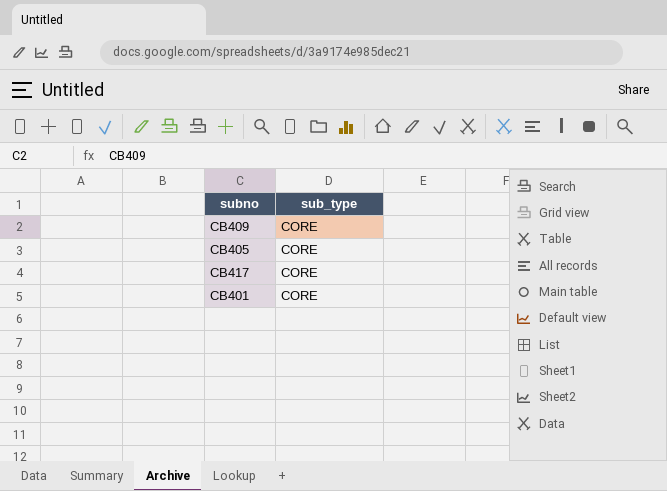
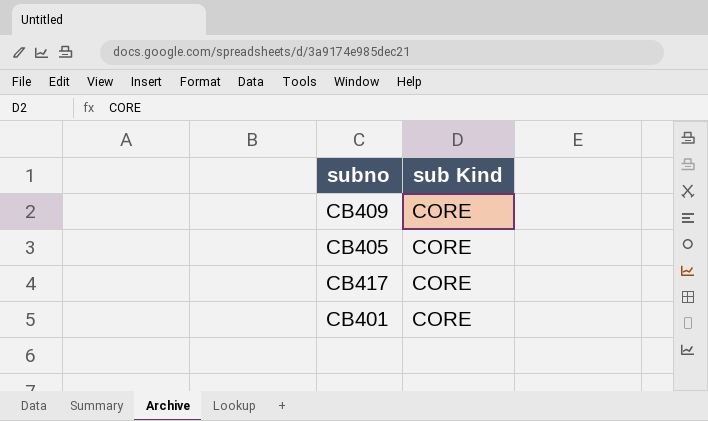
column name: sub_type -> sub Kind

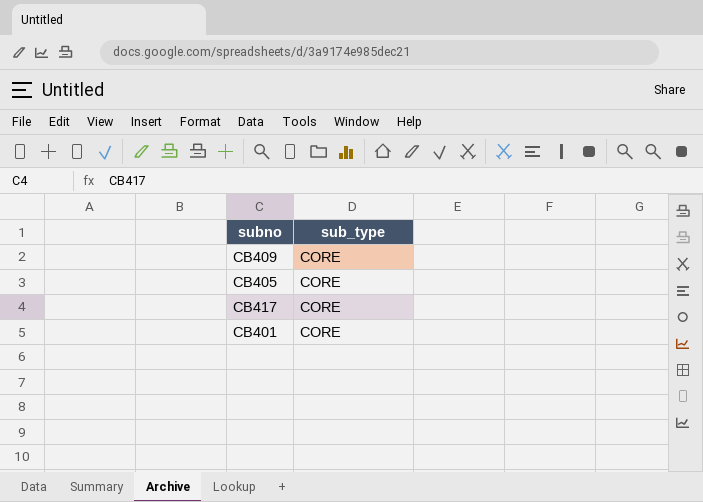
column name: sub Kind -> sub_type

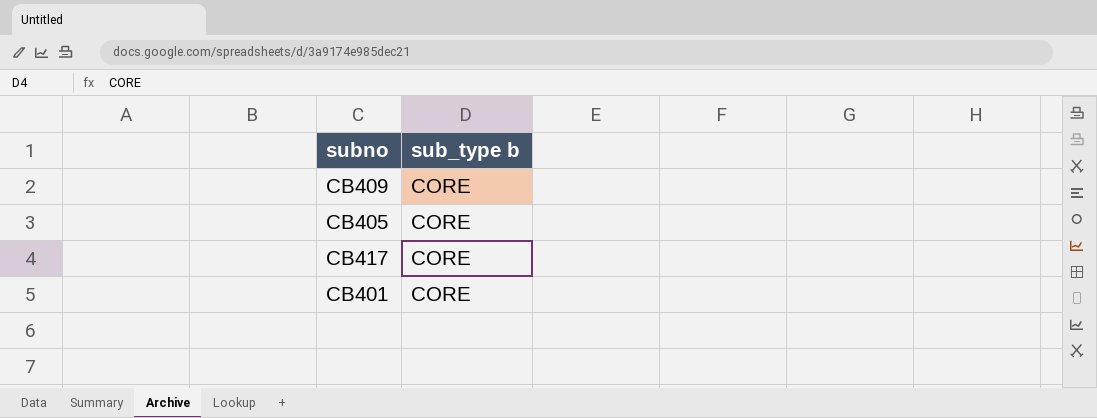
column name: sub_type -> sub_type b

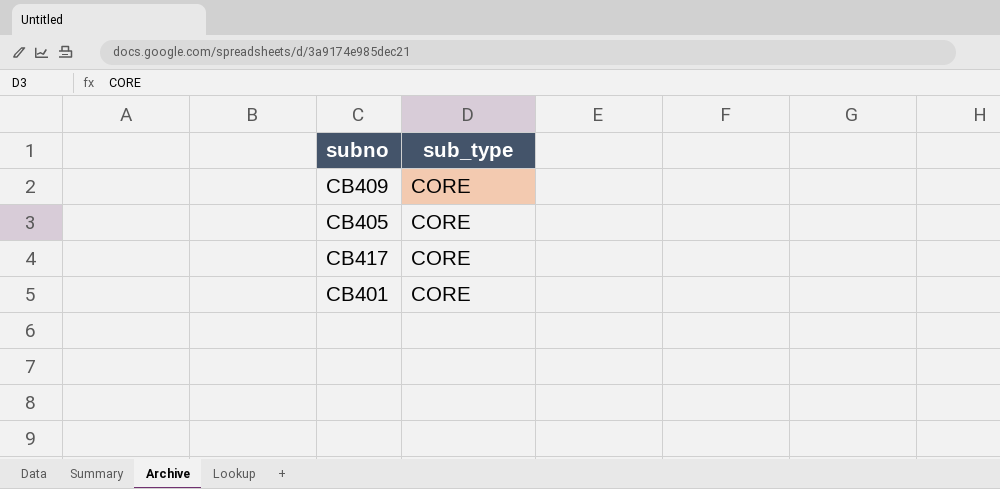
column name: sub_type b -> sub_type

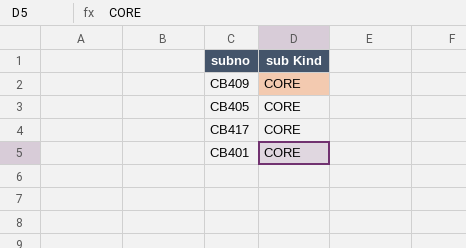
column name: sub_type -> sub Kind

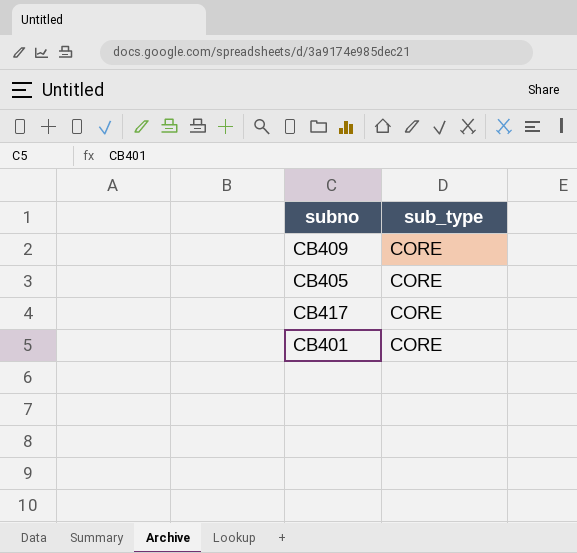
column name: sub Kind -> sub_type

